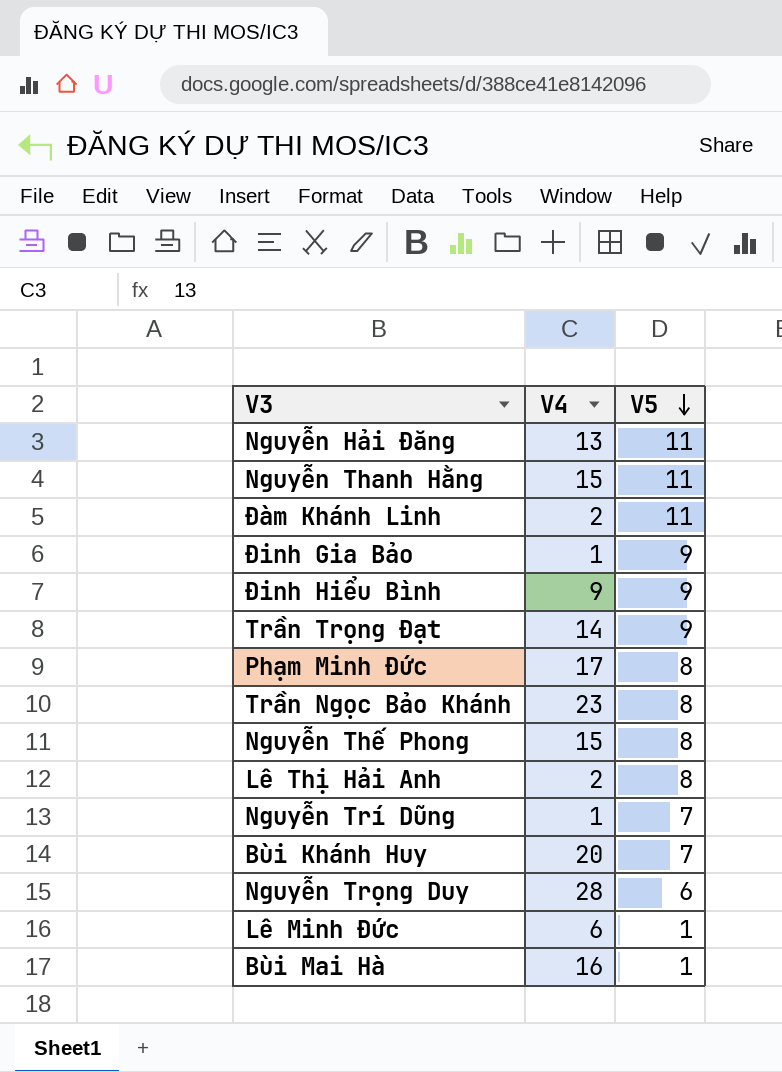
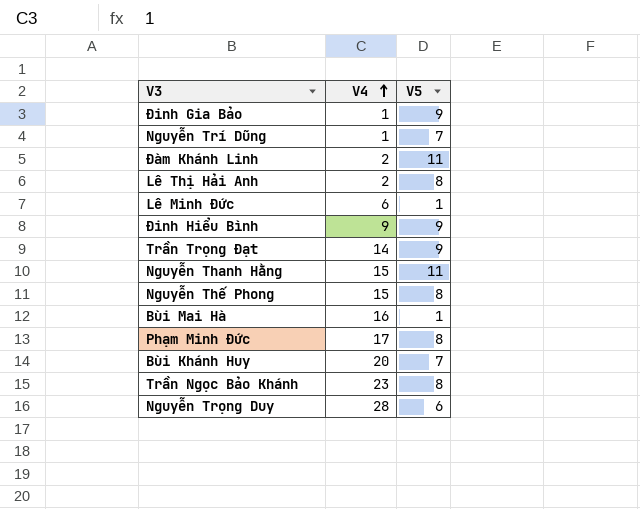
row order: V5 descending -> V4 ascending
row Nguyễn Hải Đăng: 13 | 11 -> none

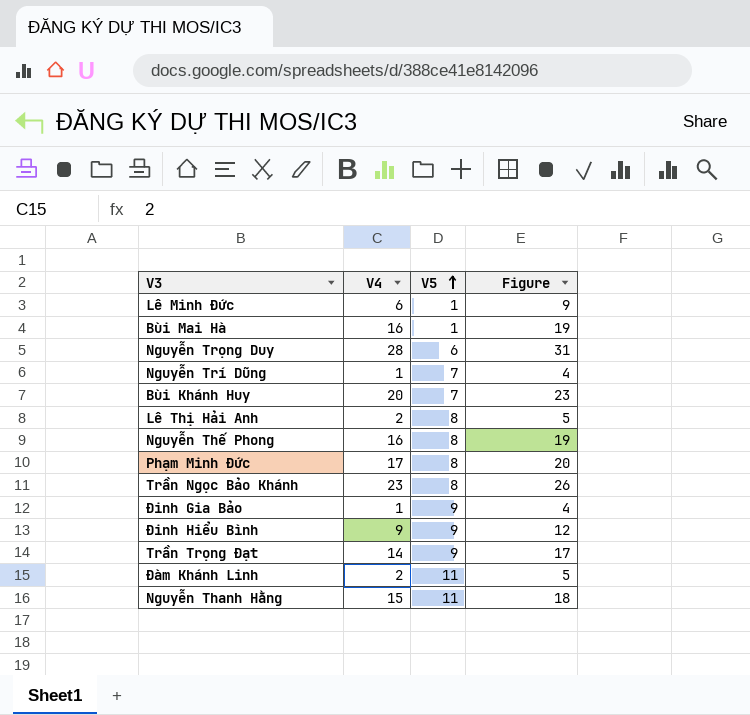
row order: V4 ascending -> V5 ascending
column Figure | formula: none -> [V4] + 3
Nguyễn Thế Phong | V4: 15 -> 16

